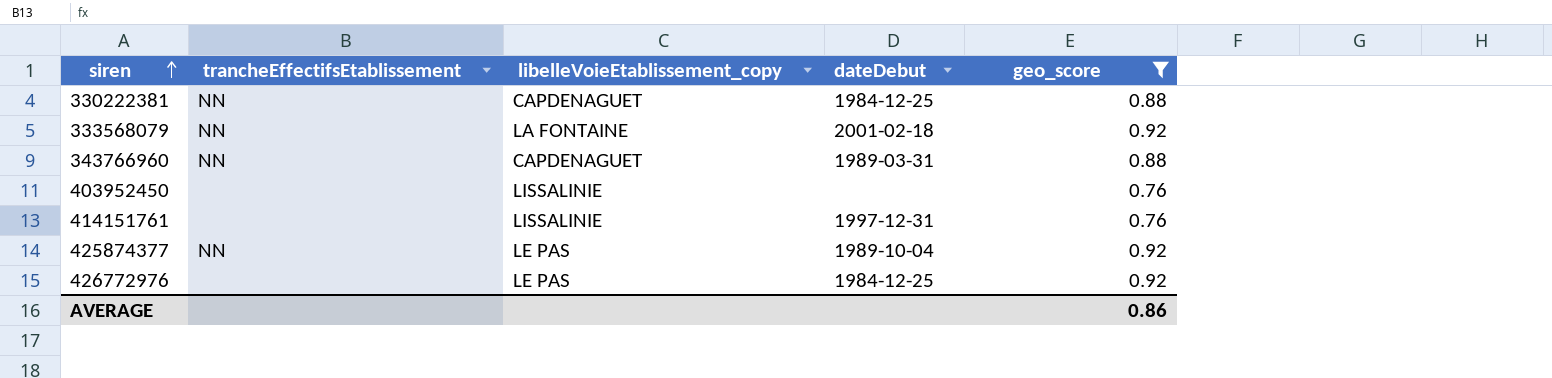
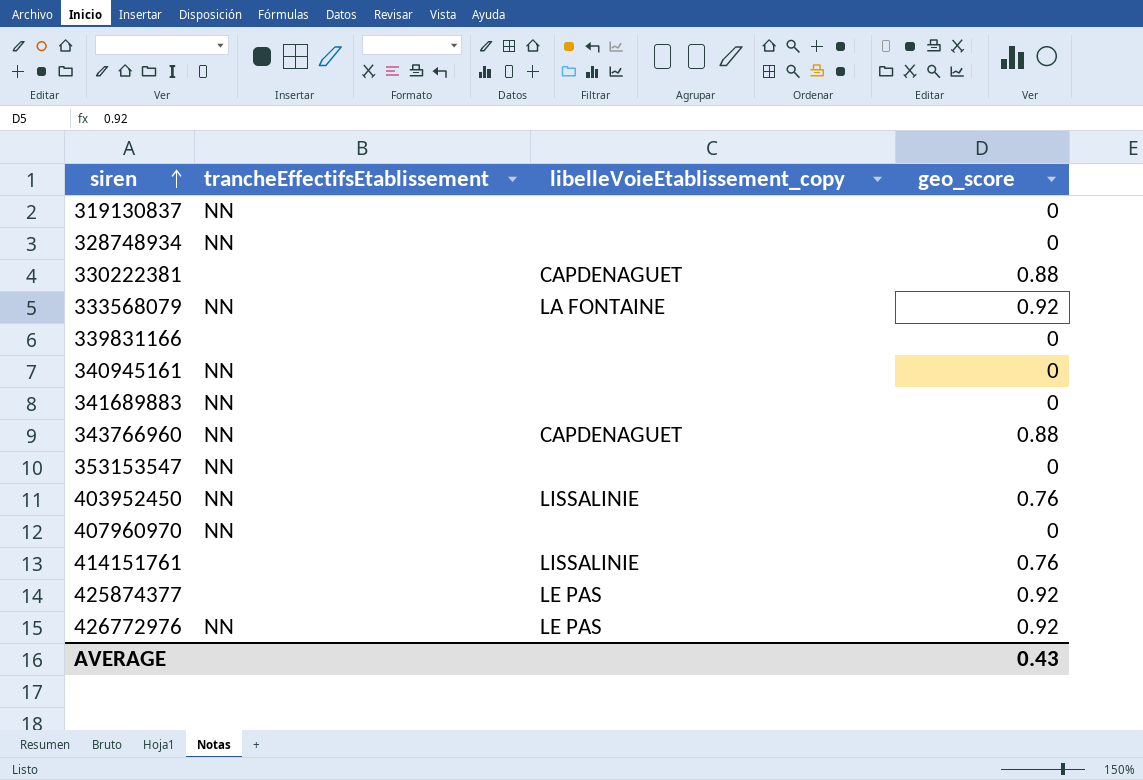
filter: geo_score != 0 -> none
column dateDebut | position: 4 -> none
330222381 | trancheEffectifsEtablissement: NN -> none
403952450 | trancheEffectifsEtablissement: none -> NN
425874377 | trancheEffectifsEtablissement: NN -> none
426772976 | trancheEffectifsEtablissement: none -> NN
AVERAGE | geo_score: 0.86 -> 0.43

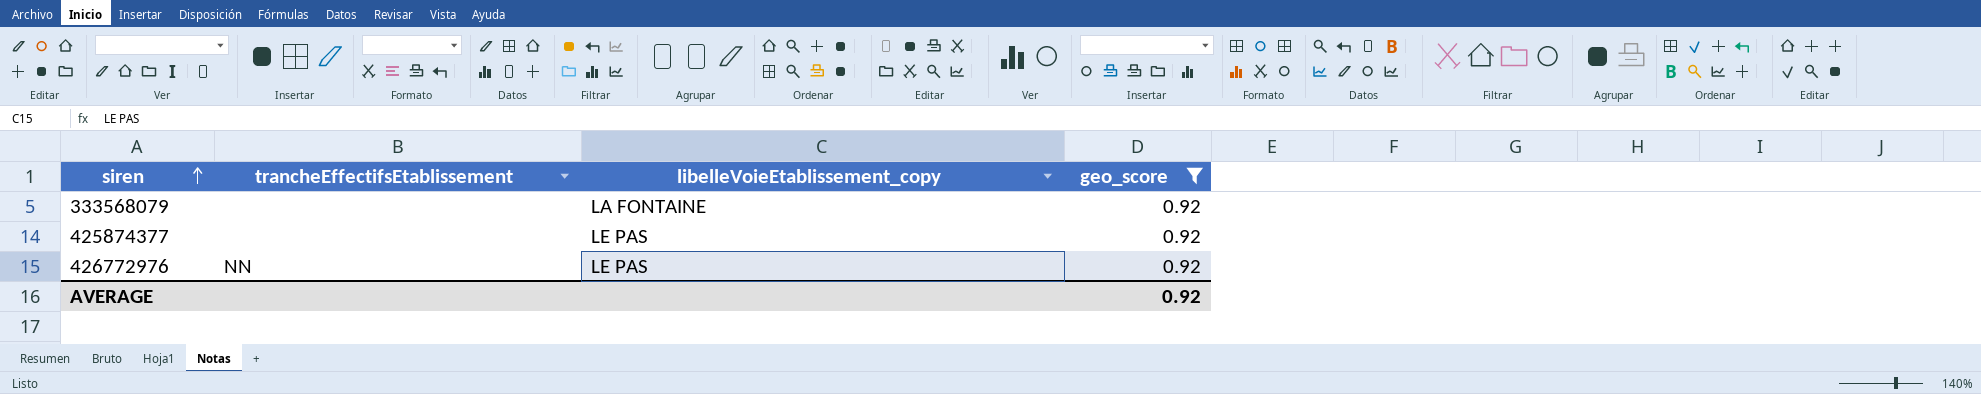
filter: none -> geo_score = 0.92
333568079 | trancheEffectifsEtablissement: NN -> none
AVERAGE | geo_score: 0.43 -> 0.92

